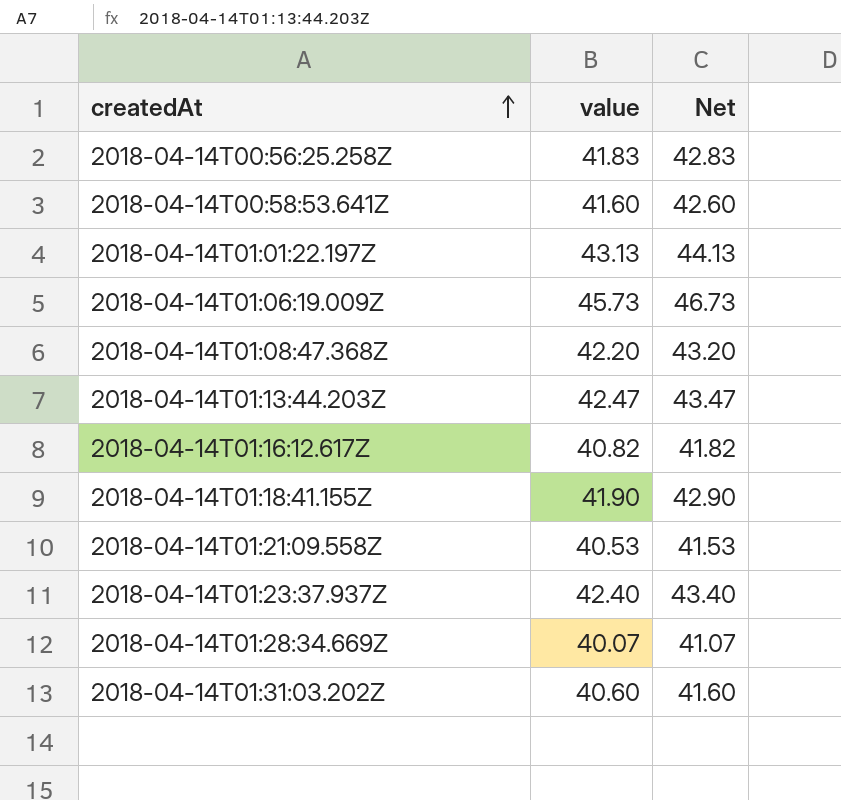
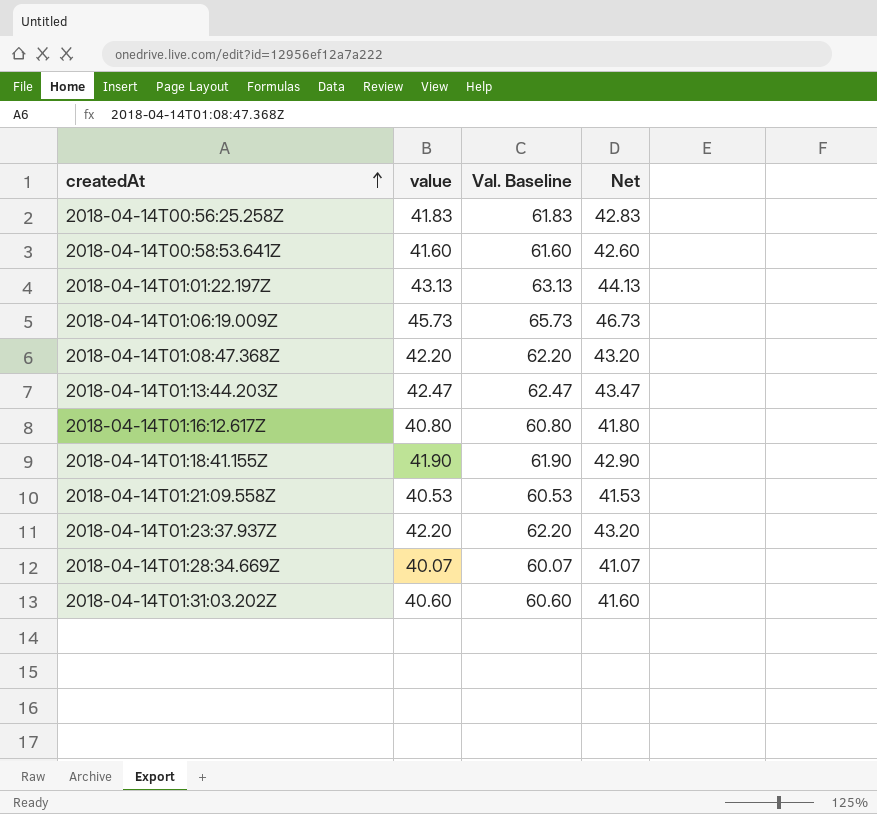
column Val. Baseline | formula: none -> [value] + 20
2018-04-14T01:16:12.617Z | value: 40.82 -> 40.80
2018-04-14T01:16:12.617Z | Net: 41.82 -> 41.80
2018-04-14T01:23:37.937Z | value: 42.40 -> 42.20
2018-04-14T01:23:37.937Z | Net: 43.40 -> 43.20

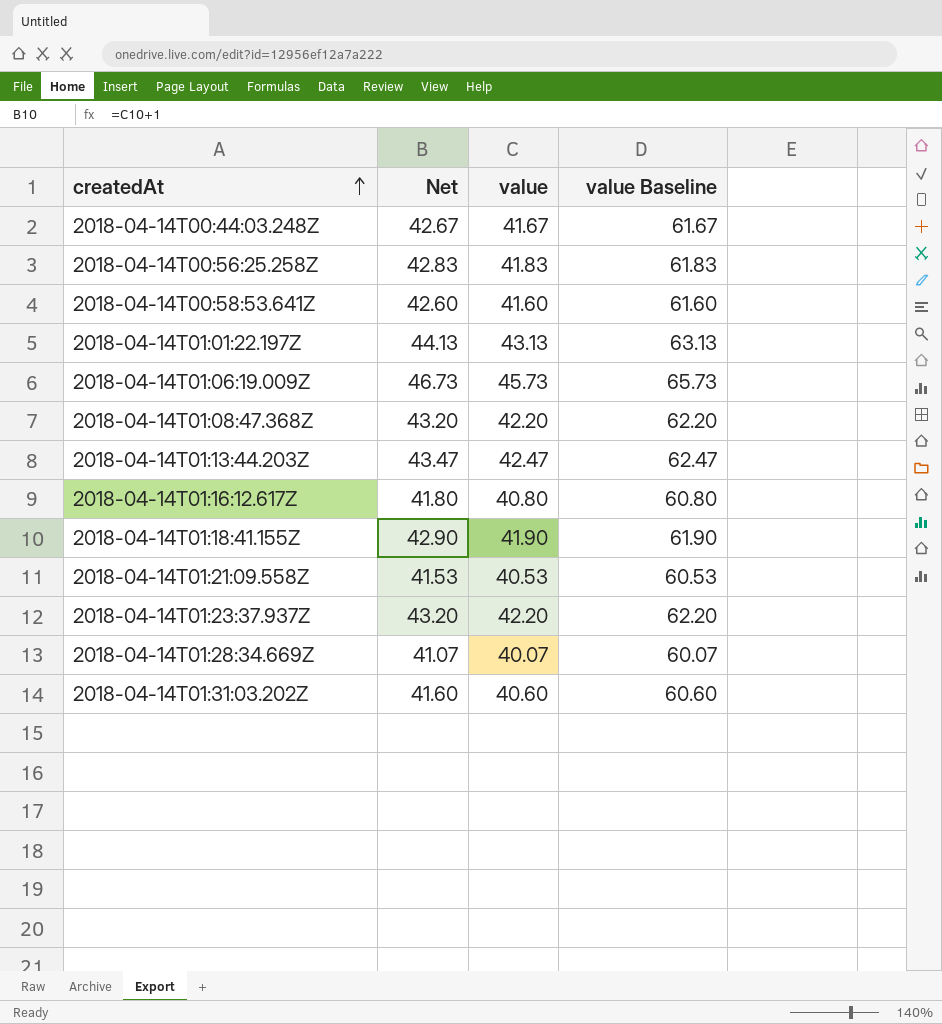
column Net | position: 4 -> 2
column name: Val. Baseline -> value Baseline
row 2018-04-14T00:44:03.248Z: none -> 42.67 | 41.67 | 61.67

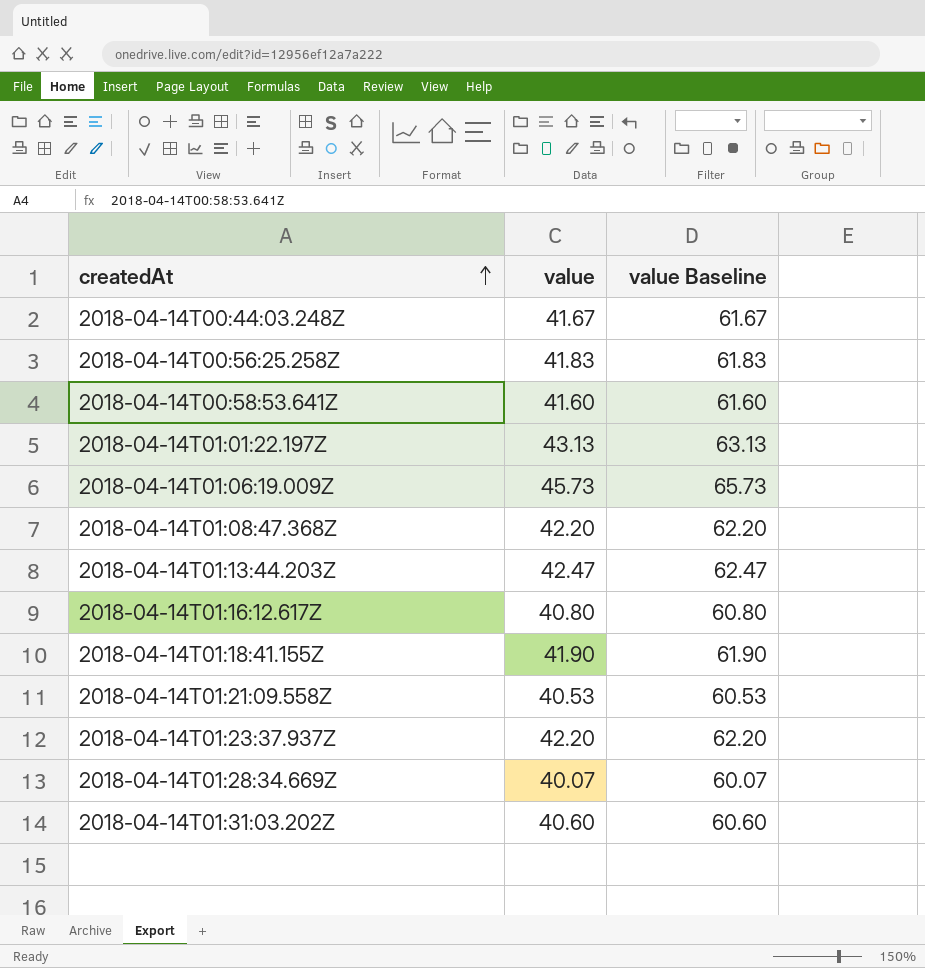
column Net | formula: [value] + 1 -> none

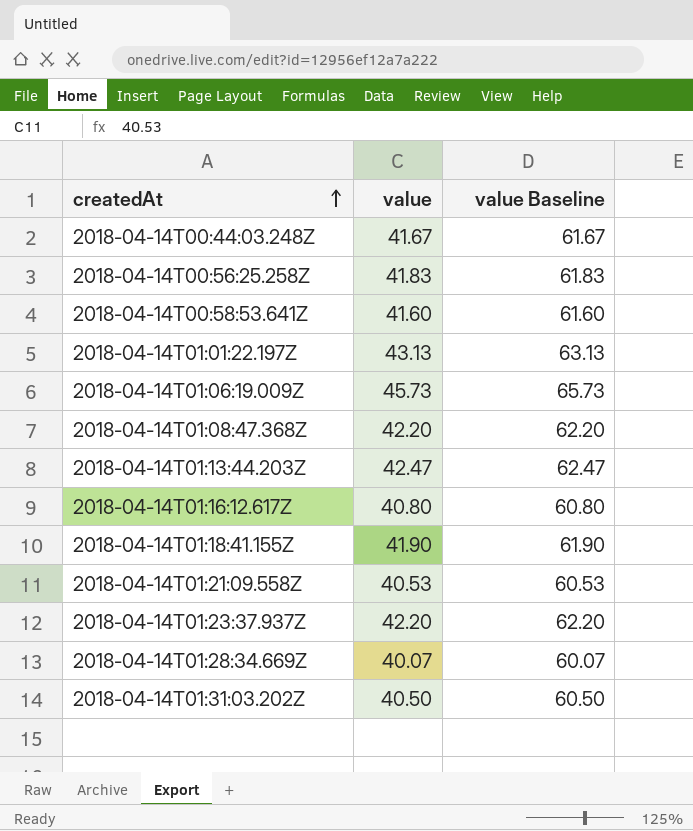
2018-04-14T01:31:03.202Z | value: 40.60 -> 40.50
2018-04-14T01:31:03.202Z | value Baseline: 60.60 -> 60.50

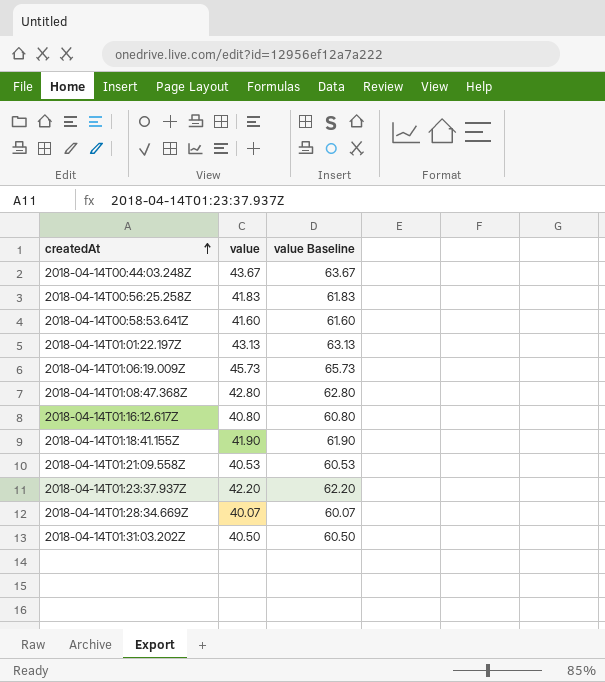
row 2018-04-14T01:13:44.203Z: 42.47 | 62.47 -> none
2018-04-14T00:44:03.248Z | value: 41.67 -> 43.67
2018-04-14T00:44:03.248Z | value Baseline: 61.67 -> 63.67
2018-04-14T01:08:47.368Z | value: 42.20 -> 42.80
2018-04-14T01:08:47.368Z | value Baseline: 62.20 -> 62.80

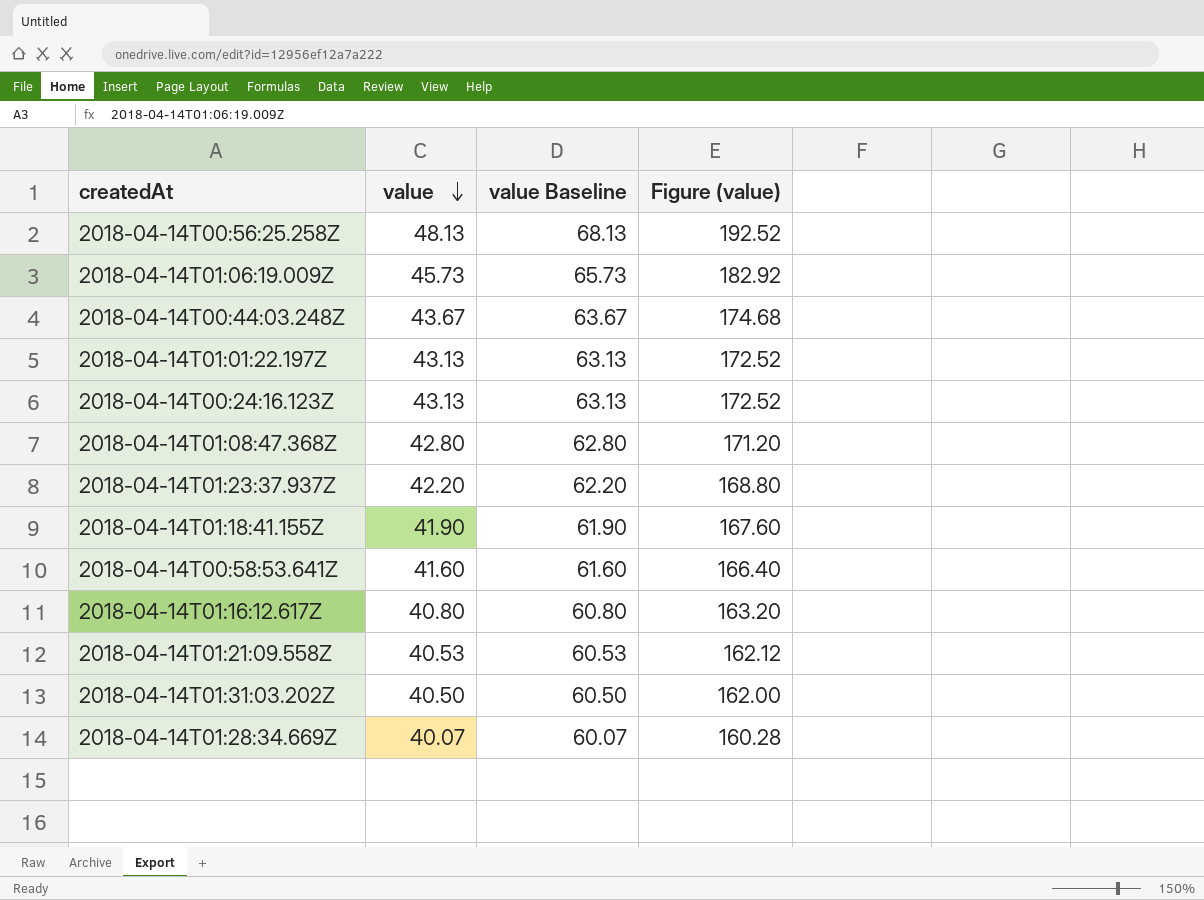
row order: createdAt ascending -> value descending
column Figure (value) | formula: none -> [value] * 4
2018-04-14T00:56:25.258Z | value: 41.83 -> 48.13
2018-04-14T00:56:25.258Z | value Baseline: 61.83 -> 68.13
row 2018-04-14T00:24:16.123Z: none -> 43.13 | 63.13 | 172.52

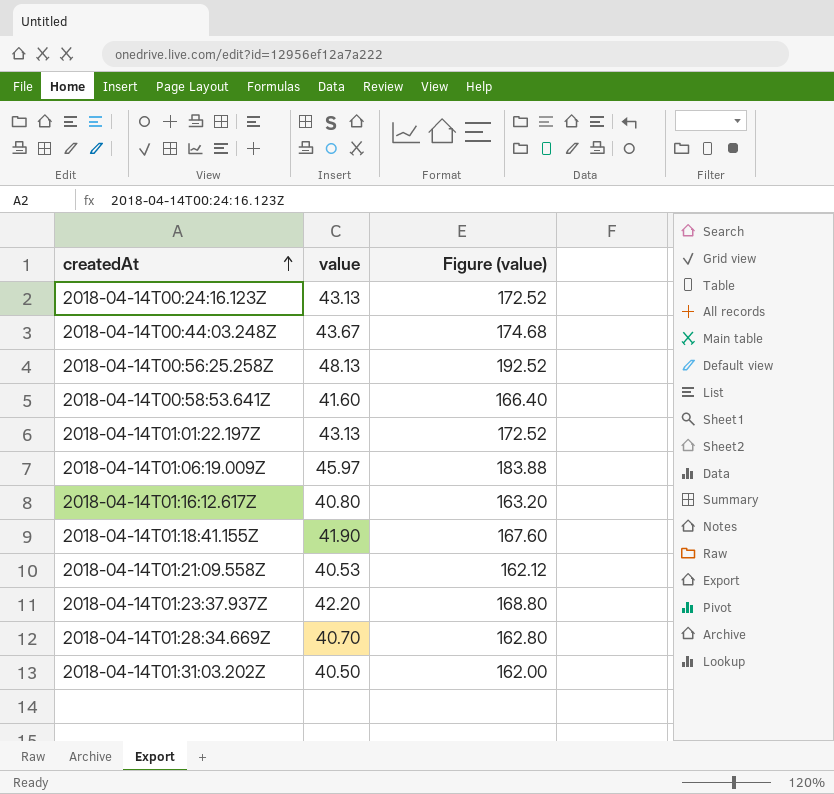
row order: value descending -> createdAt ascending
column value Baseline | formula: [value] + 20 -> none
row 2018-04-14T01:08:47.368Z: 42.80 | 62.80 | 171.20 -> none
2018-04-14T01:06:19.009Z | value: 45.73 -> 45.97
2018-04-14T01:06:19.009Z | Figure (value): 182.92 -> 183.88
2018-04-14T01:28:34.669Z | value: 40.07 -> 40.70
2018-04-14T01:28:34.669Z | Figure (value): 160.28 -> 162.80

